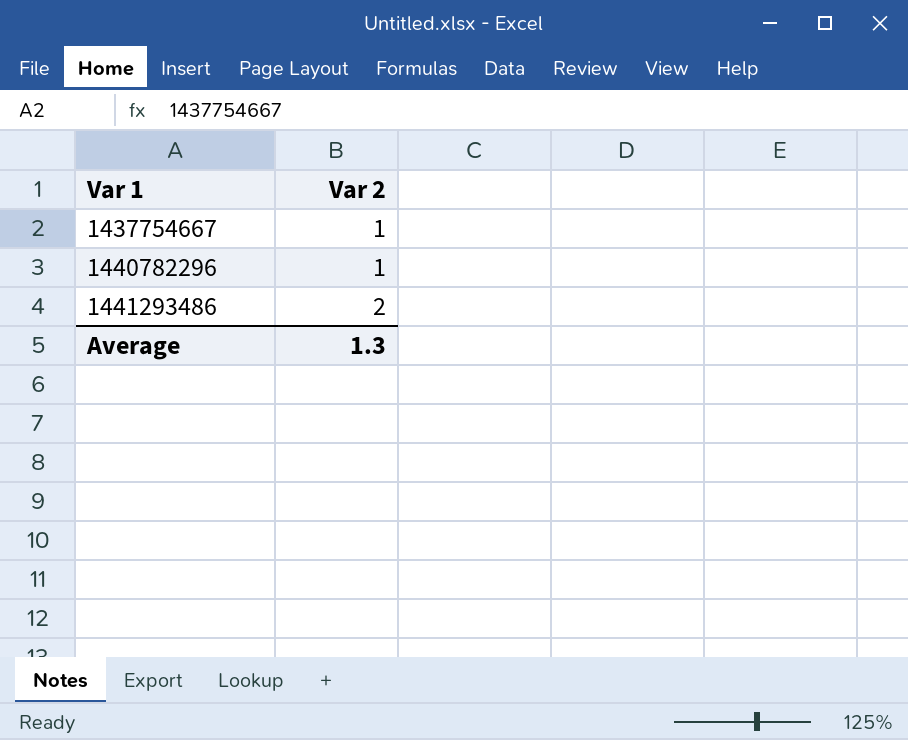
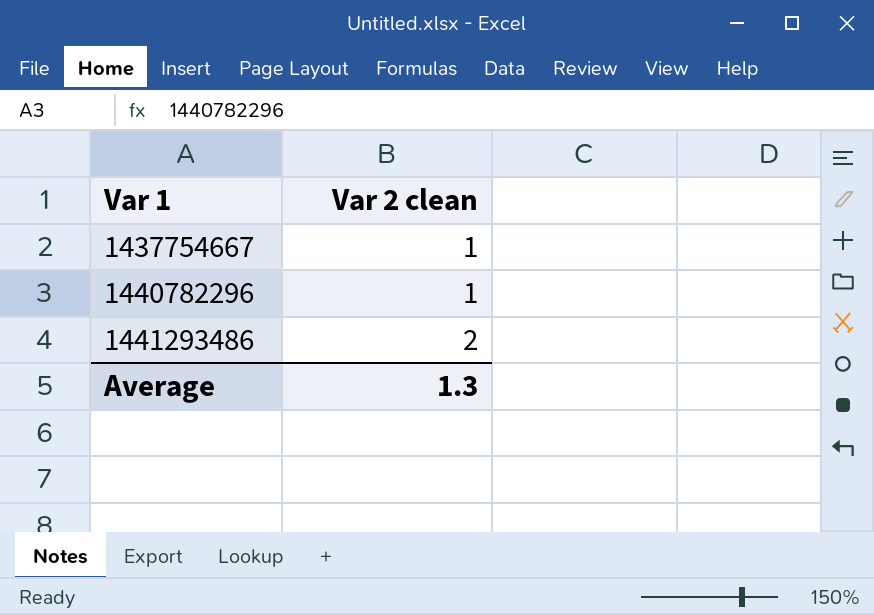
column name: Var 2 -> Var 2 clean

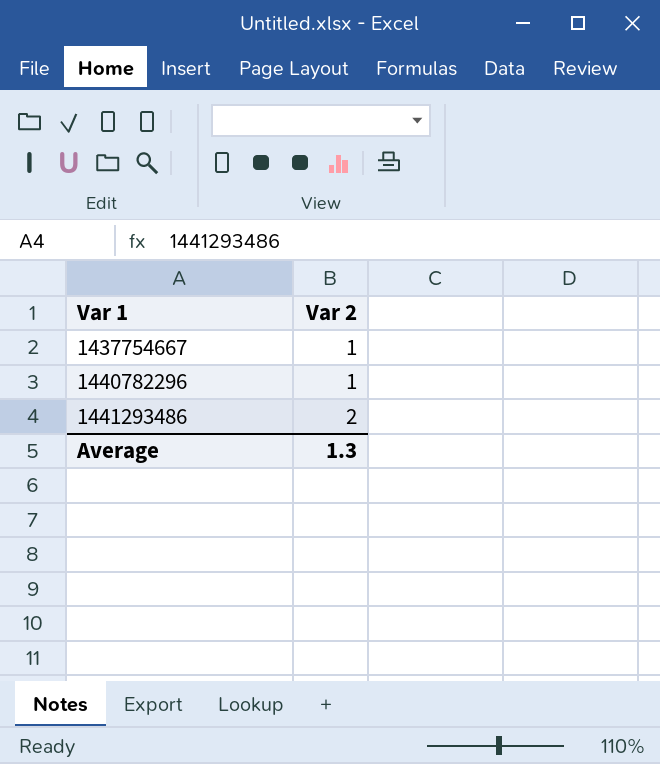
column name: Var 2 clean -> Var 2

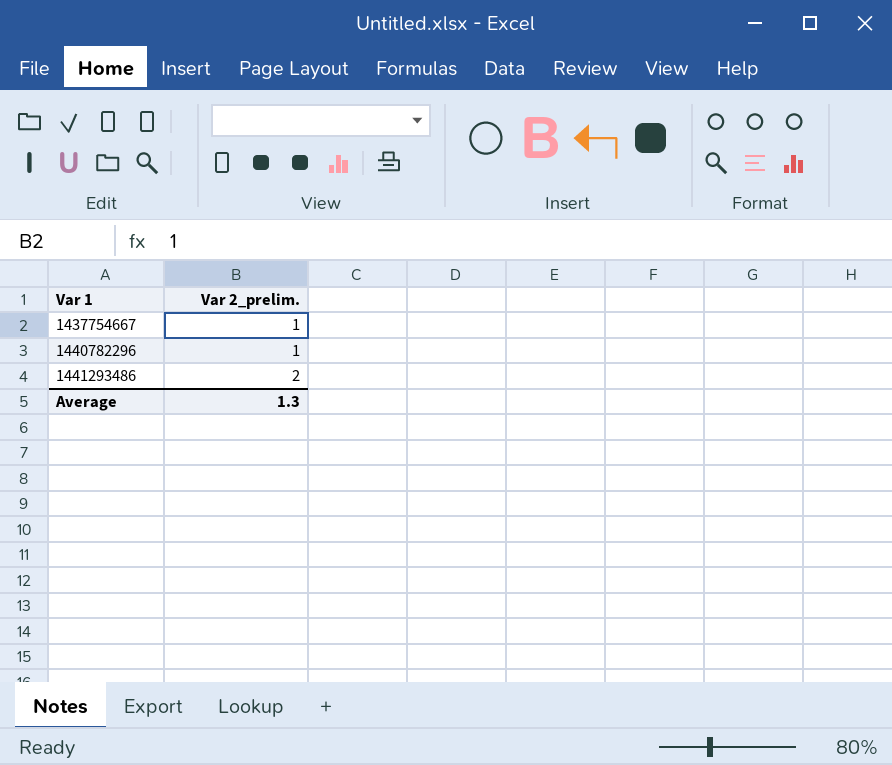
column name: Var 2 -> Var 2_prelim.

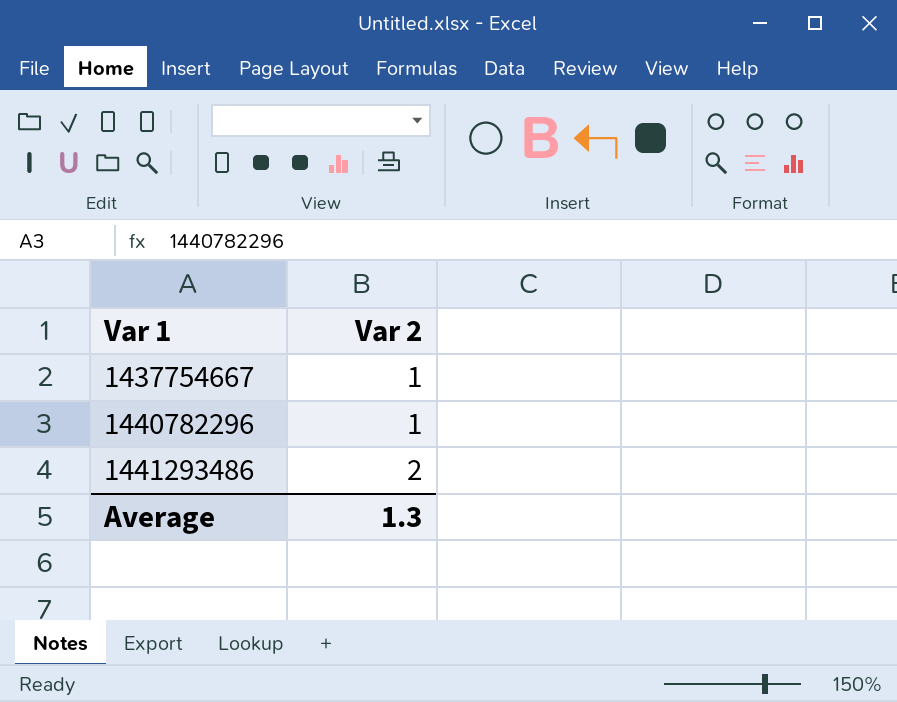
column name: Var 2_prelim. -> Var 2

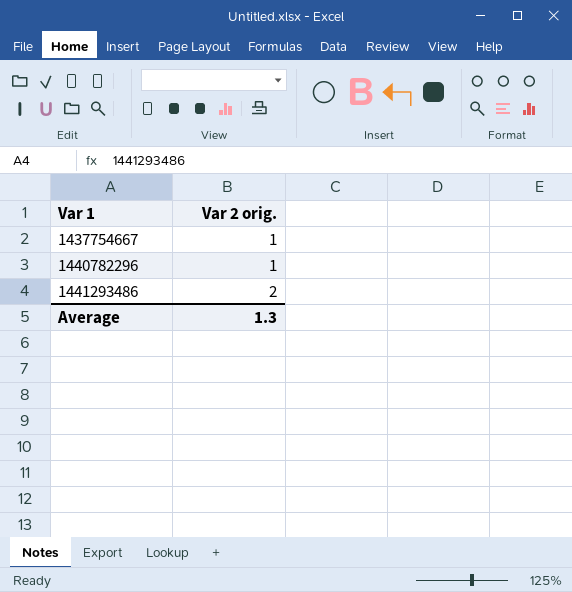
column name: Var 2 -> Var 2 orig.

